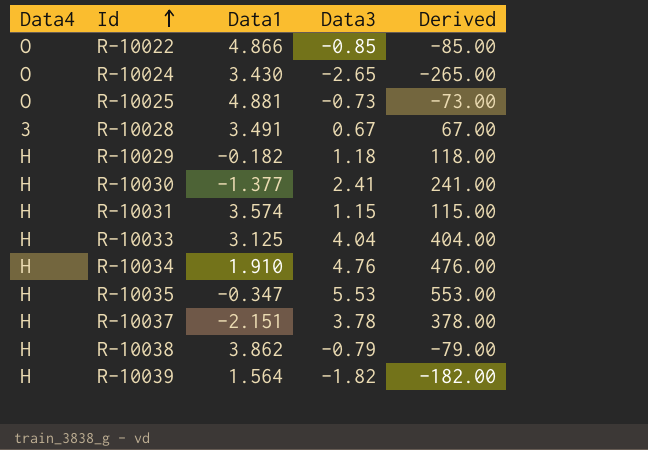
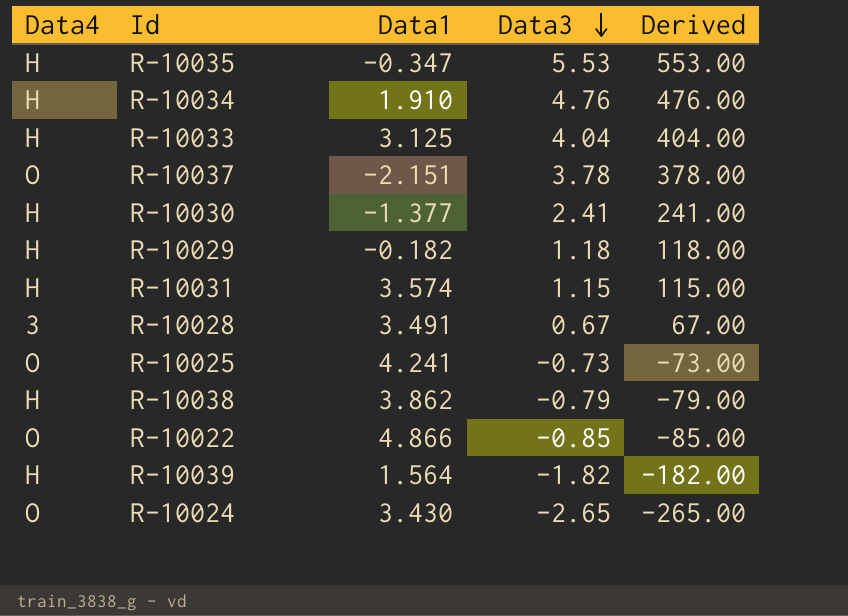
row order: Id ascending -> Data3 descending
R-10037 | Data4: H -> O
R-10025 | Data1: 4.881 -> 4.241

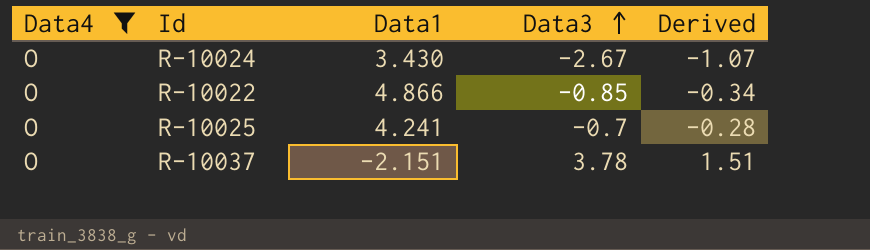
filter: none -> Data4 = O
row order: Data3 descending -> Data3 ascending
column Derived | formula: [Data3] * 100 -> [Data3] * 0.4
R-10024 | Data3: -2.65 -> -2.67
R-10025 | Data3: -0.73 -> -0.7

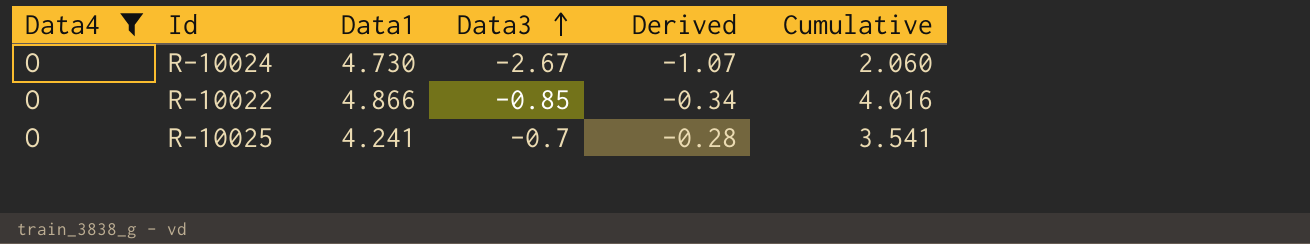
column Cumulative | formula: none -> [Data1] + [Data3]
row R-10037: O | -2.151 | 3.78 | 1.51 -> none
R-10024 | Data1: 3.430 -> 4.730

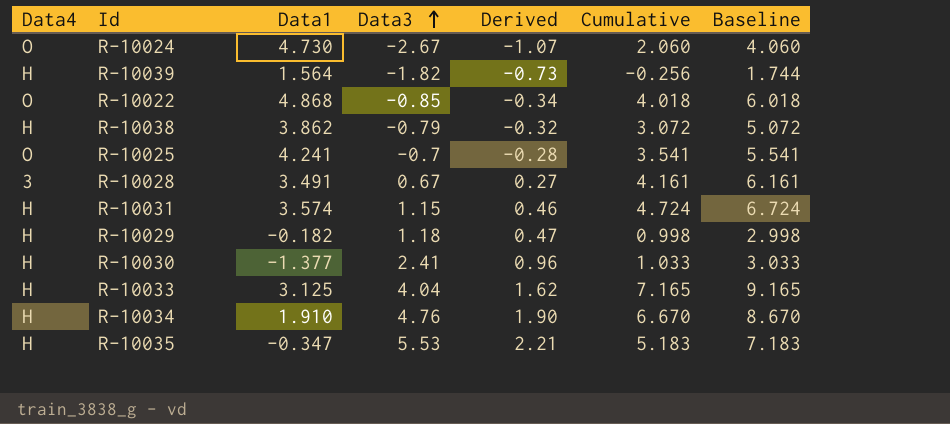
filter: Data4 = O -> none
column Baseline | formula: none -> [Cumulative] + 2
R-10022 | Data1: 4.866 -> 4.868
R-10022 | Cumulative: 4.016 -> 4.018

